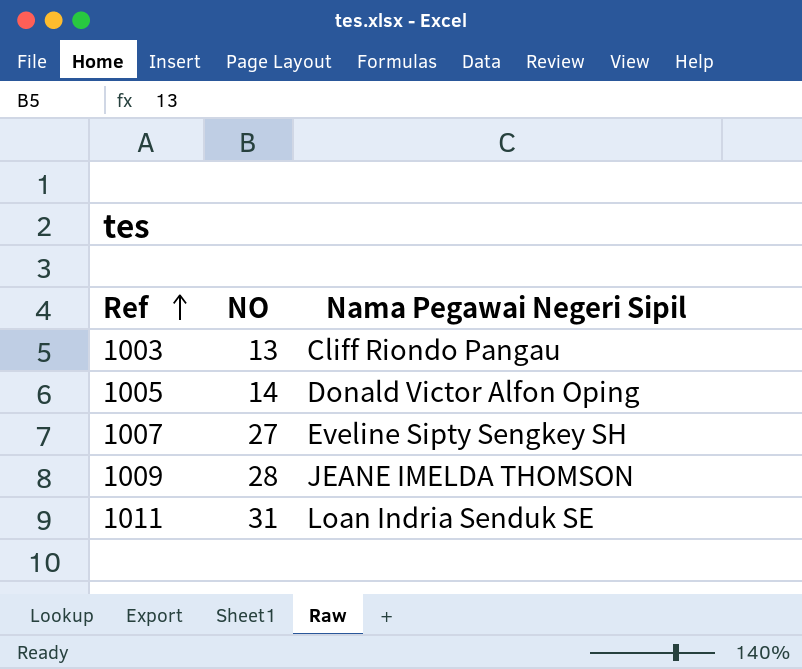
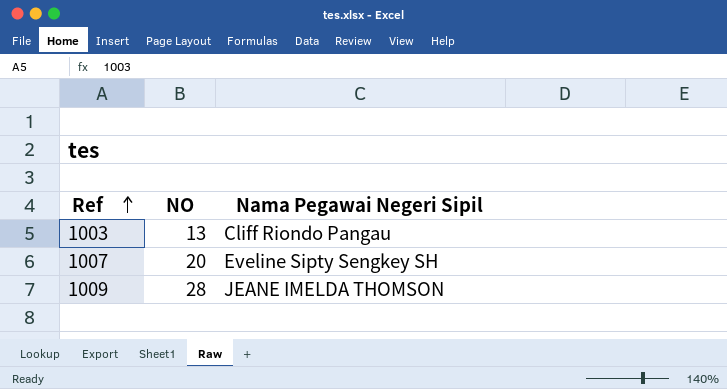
row 1005: 14 | Donald Victor Alfon Oping -> none
row 1011: 31 | Loan Indria Senduk SE -> none
1007 | NO: 27 -> 20

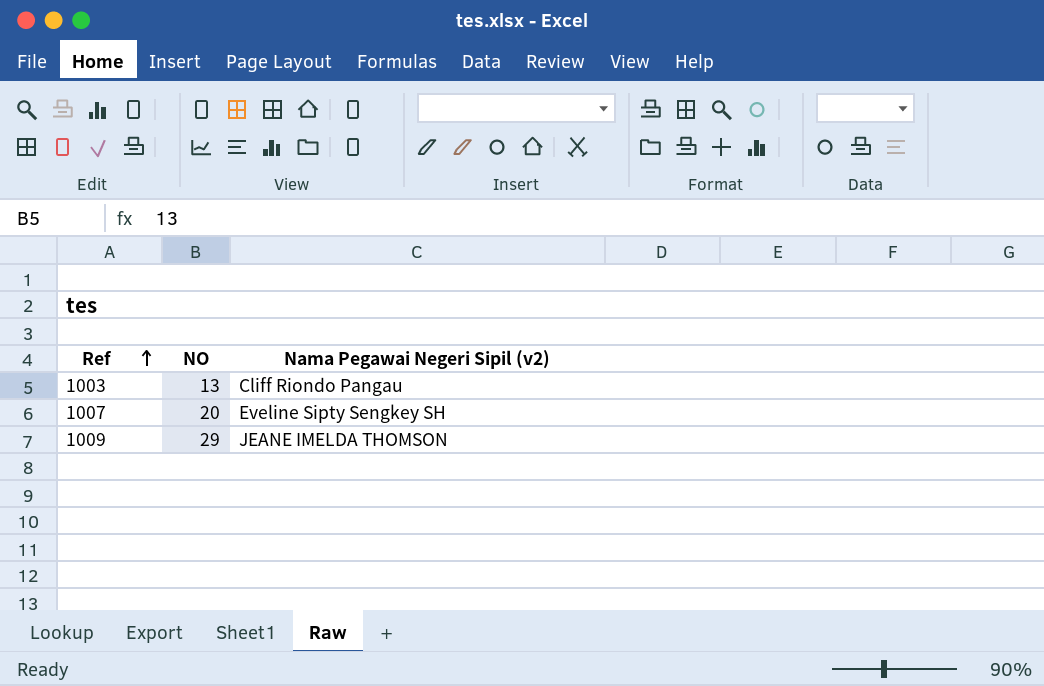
column name: Nama Pegawai Negeri Sipil -> Nama Pegawai Negeri Sipil (v2)
1009 | NO: 28 -> 29

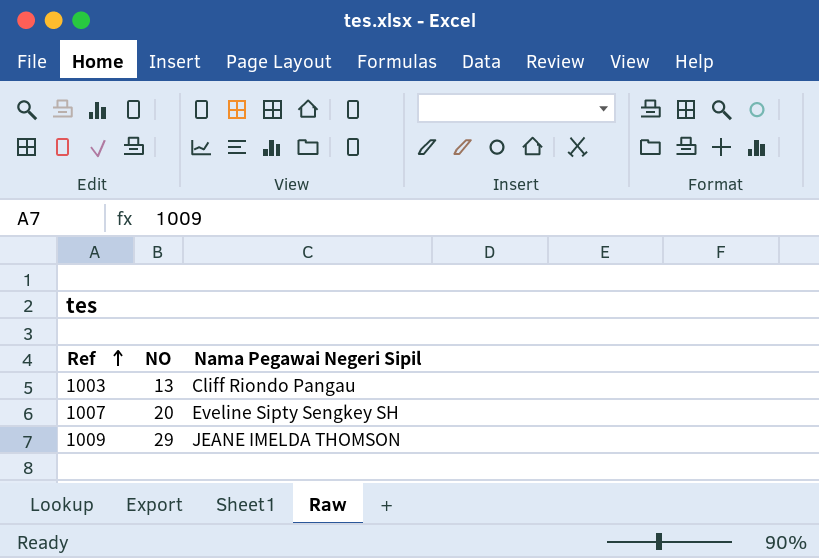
column name: Nama Pegawai Negeri Sipil (v2) -> Nama Pegawai Negeri Sipil

